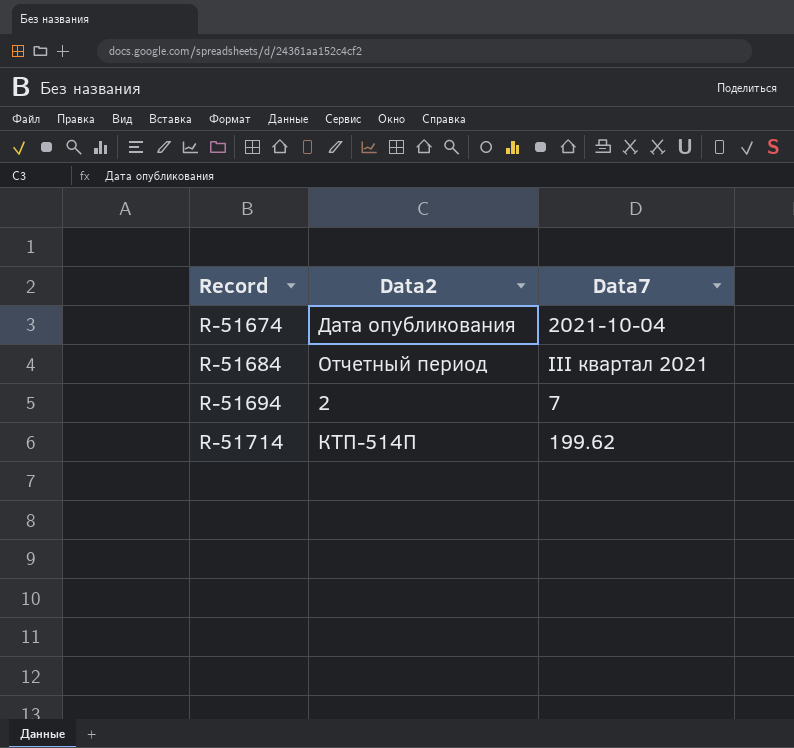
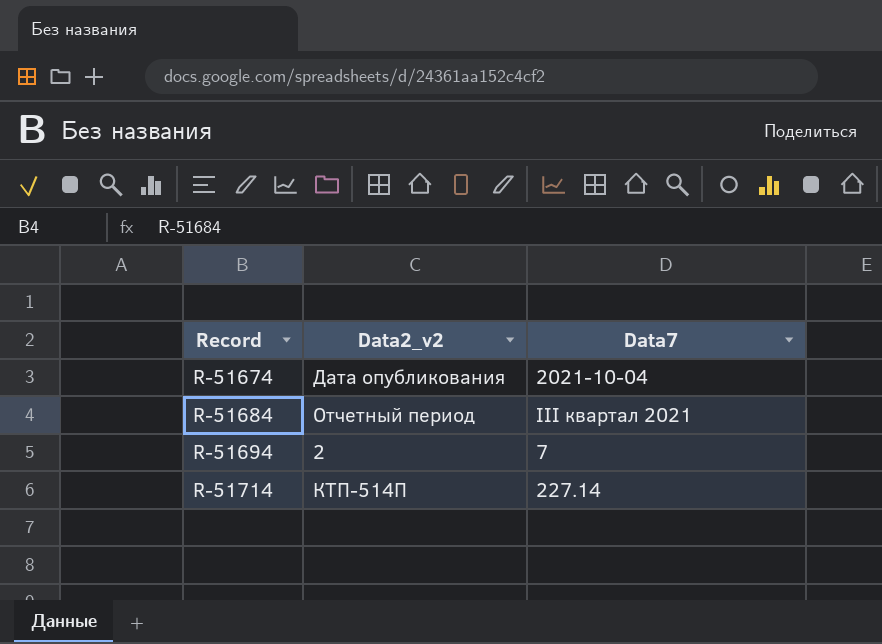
column name: Data2 -> Data2_v2
R-51714 | Data7: 199.62 -> 227.14

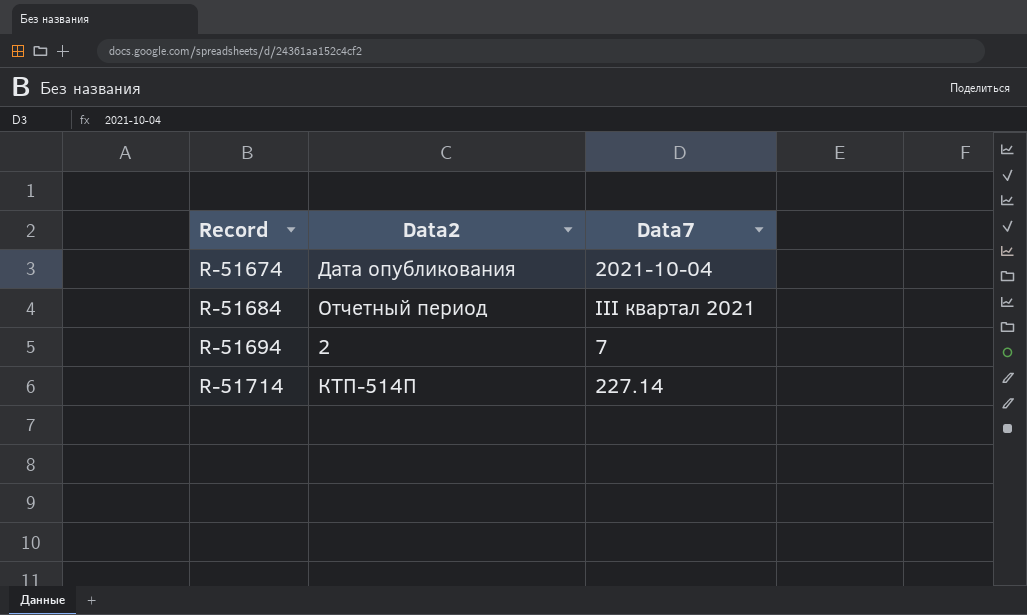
column name: Data2_v2 -> Data2

